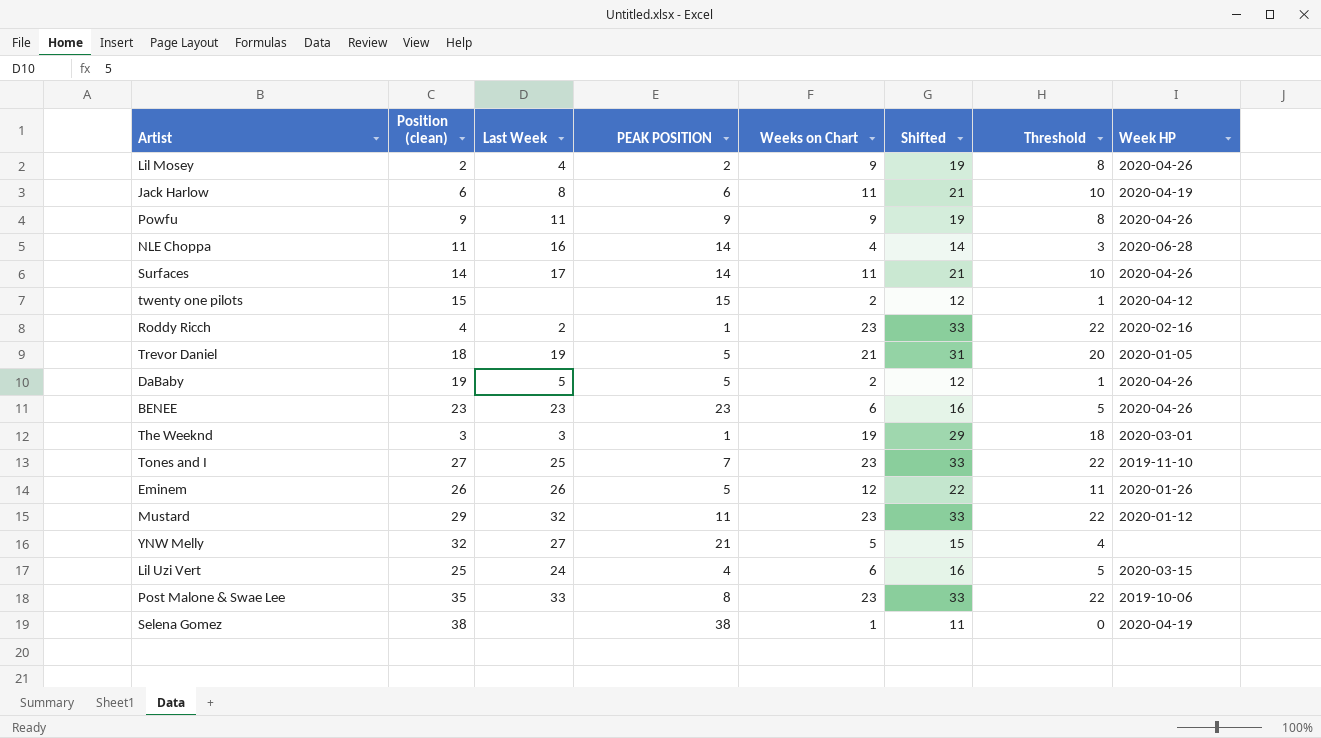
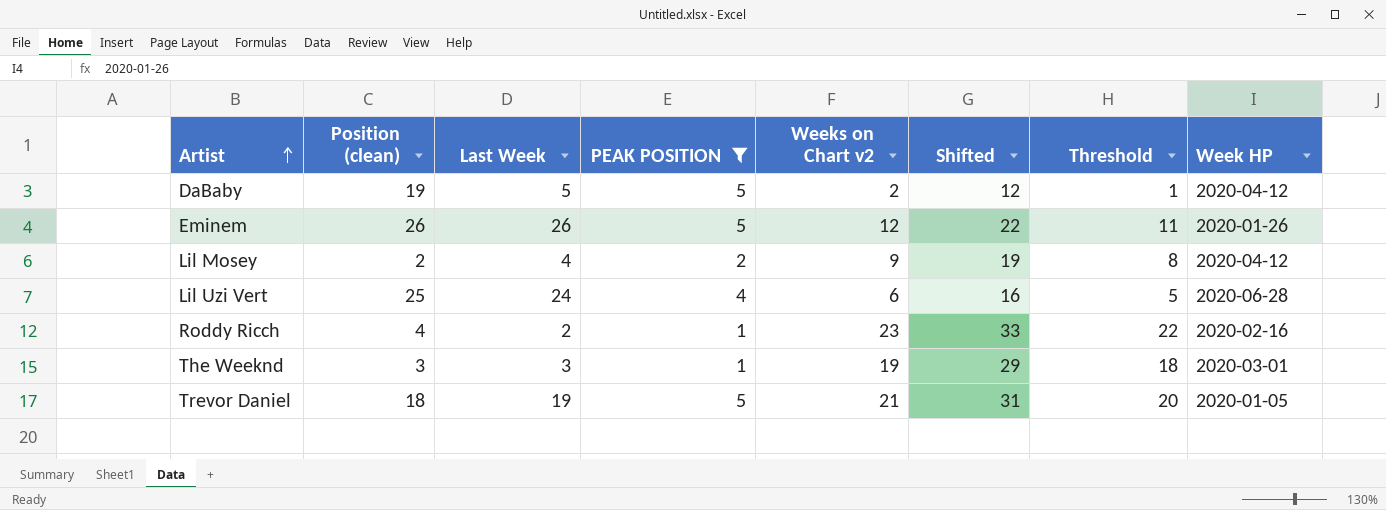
filter: none -> PEAK POSITION <= 5
row order: none -> Artist ascending
column name: Weeks on Chart -> Weeks on Chart v2
DaBaby | Week HP: 2020-04-26 -> 2020-04-12
Lil Mosey | Week HP: 2020-04-26 -> 2020-04-12
Lil Uzi Vert | Week HP: 2020-03-15 -> 2020-06-28

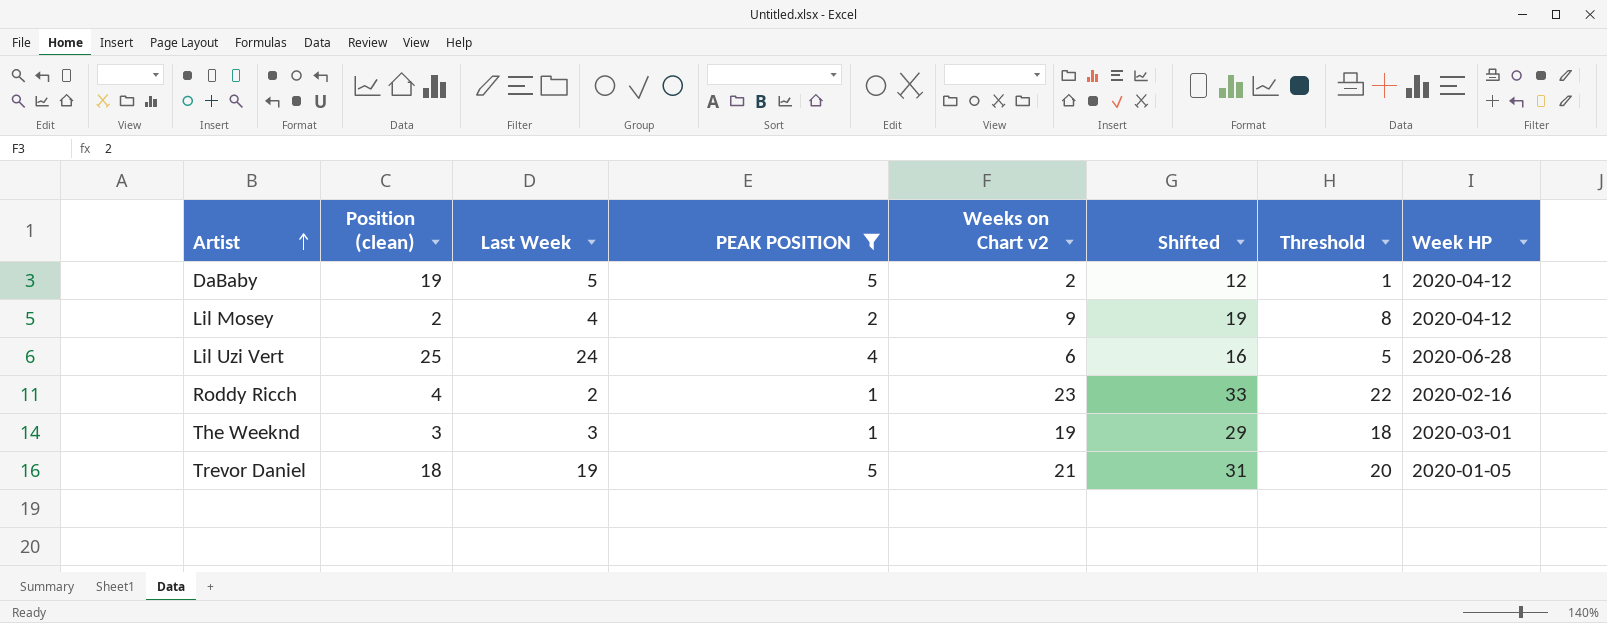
row Eminem: 26 | 26 | 5 | 12 | 22 | 11 | 2020-01-26 -> none

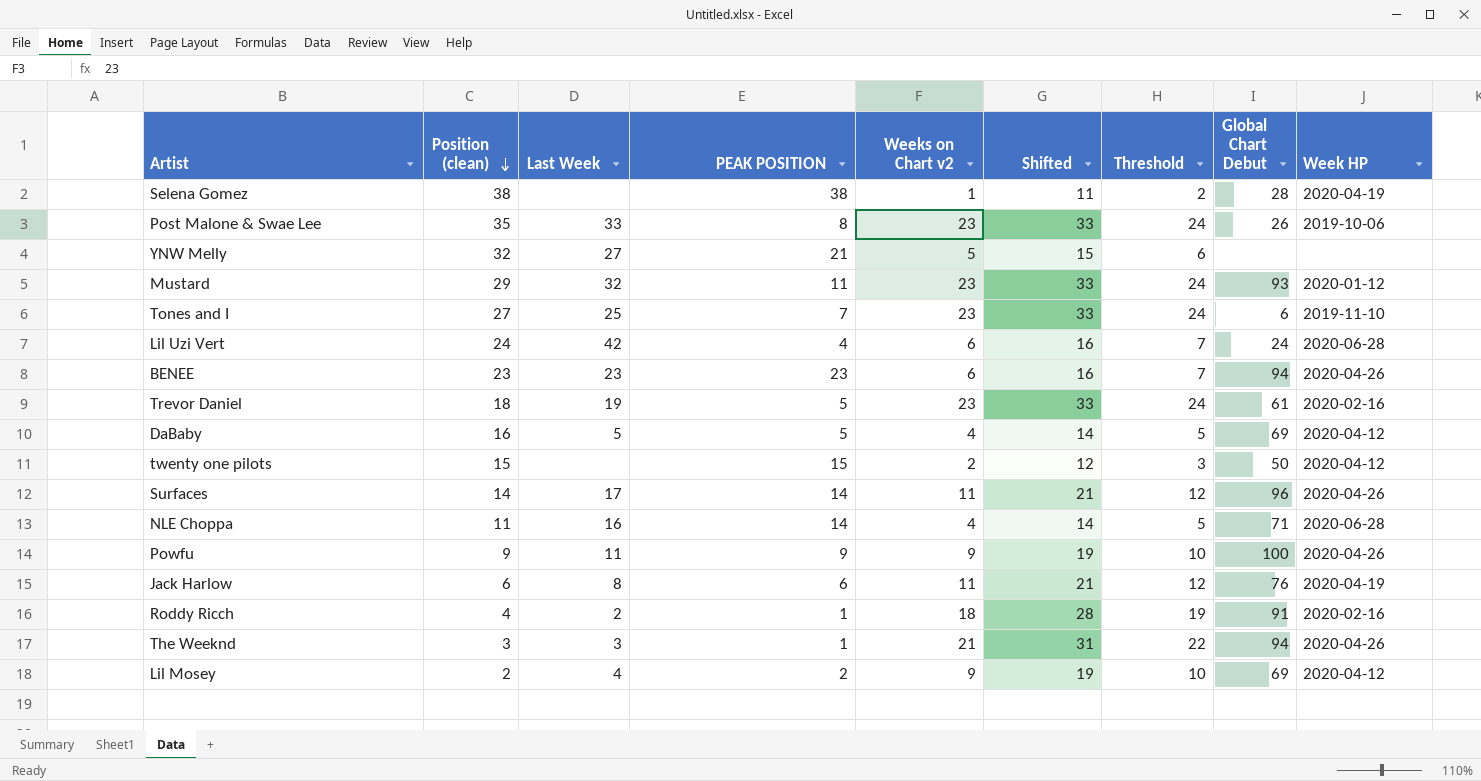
filter: PEAK POSITION <= 5 -> none
row order: Artist ascending -> Position (clean) descending
column Threshold | formula: [Weeks on Chart v2] - 1 -> [Weeks on Chart v2] + 1
column Global Chart Debut | position: none -> 8
Lil Uzi Vert | Position (clean): 25 -> 24
Lil Uzi Vert | Last Week: 24 -> 42
Trevor Daniel | Weeks on Chart v2: 21 -> 23
Trevor Daniel | Shifted: 31 -> 33
Trevor Daniel | Week HP: 2020-01-05 -> 2020-02-16
DaBaby | Position (clean): 19 -> 16
DaBaby | Weeks on Chart v2: 2 -> 4
DaBaby | Shifted: 12 -> 14
Roddy Ricch | Weeks on Chart v2: 23 -> 18
Roddy Ricch | Shifted: 33 -> 28
The Weeknd | Weeks on Chart v2: 19 -> 21
The Weeknd | Shifted: 29 -> 31
The Weeknd | Week HP: 2020-03-01 -> 2020-04-26

